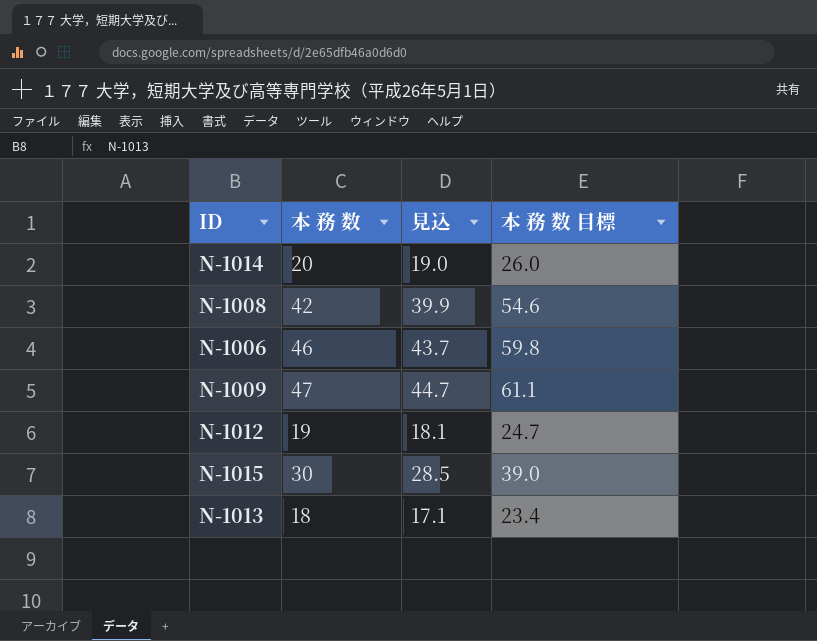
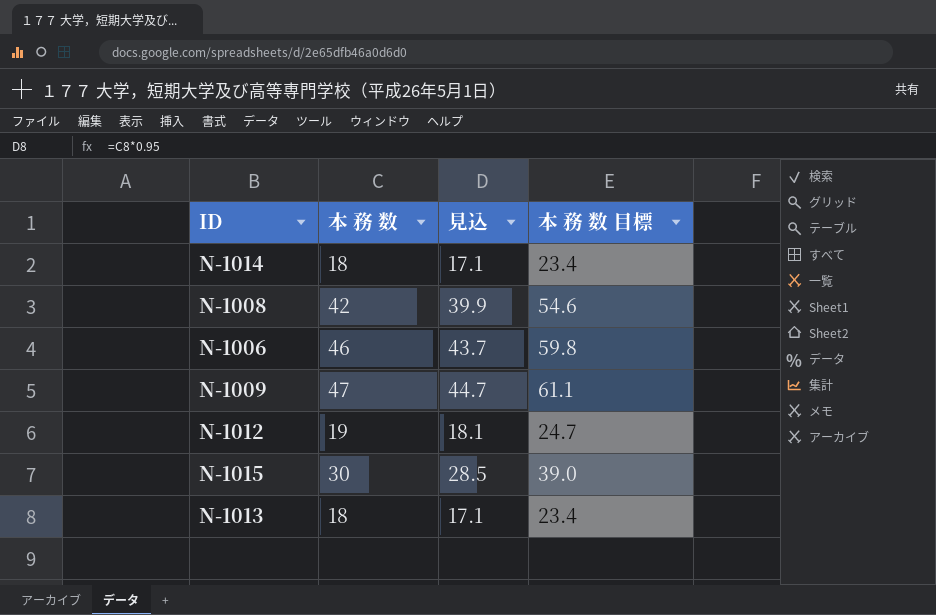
N-1014 | 本 務 数: 20 -> 18
N-1014 | 見込: 19.0 -> 17.1
N-1014 | 本 務 数 目標: 26.0 -> 23.4

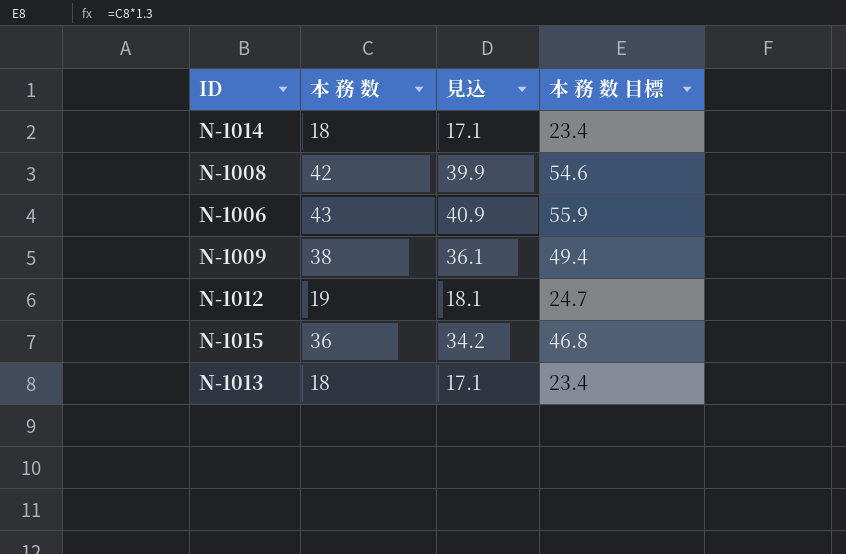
N-1006 | 本 務 数: 46 -> 43
N-1006 | 見込: 43.7 -> 40.9
N-1006 | 本 務 数 目標: 59.8 -> 55.9
N-1009 | 本 務 数: 47 -> 38
N-1009 | 見込: 44.7 -> 36.1
N-1009 | 本 務 数 目標: 61.1 -> 49.4
N-1015 | 本 務 数: 30 -> 36
N-1015 | 見込: 28.5 -> 34.2
N-1015 | 本 務 数 目標: 39.0 -> 46.8

